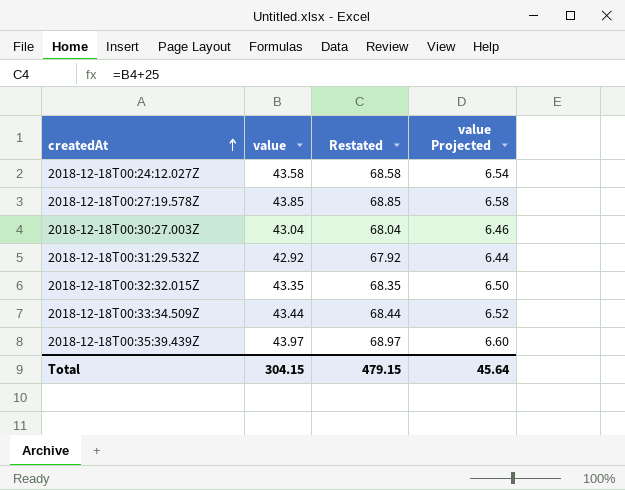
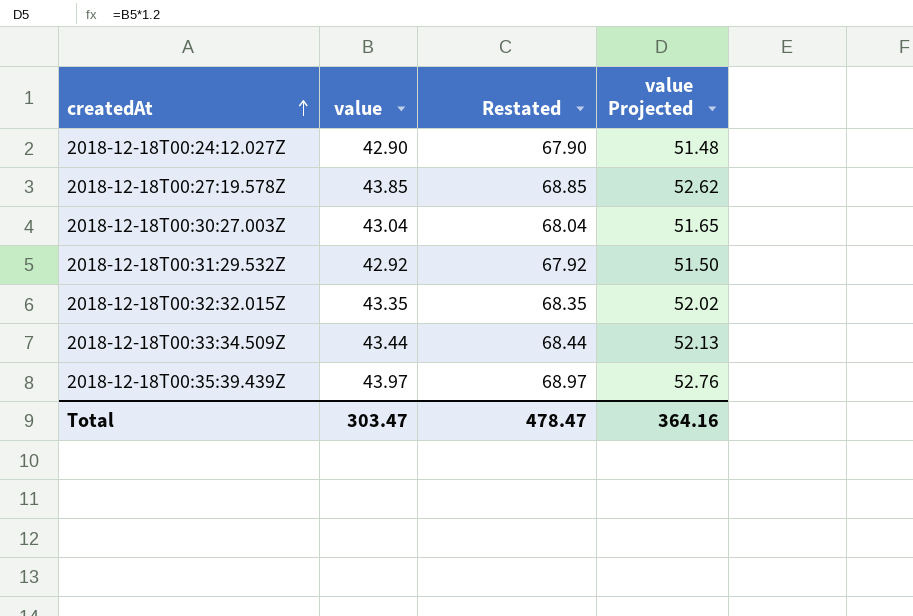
column value Projected | formula: [value] * 0.15 -> [value] * 1.2
2018-12-18T00:24:12.027Z | value: 43.58 -> 42.90
2018-12-18T00:24:12.027Z | Restated: 68.58 -> 67.90
Total | value: 304.15 -> 303.47
Total | Restated: 479.15 -> 478.47
Total | value Projected: 45.64 -> 364.16

